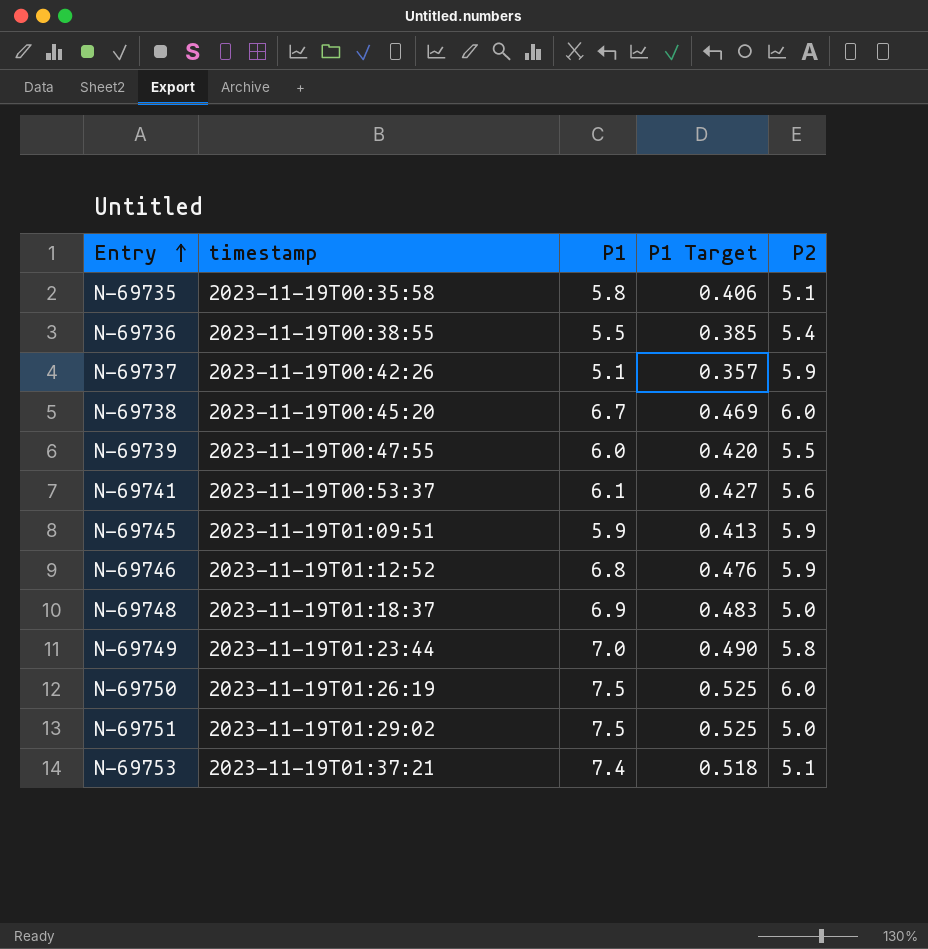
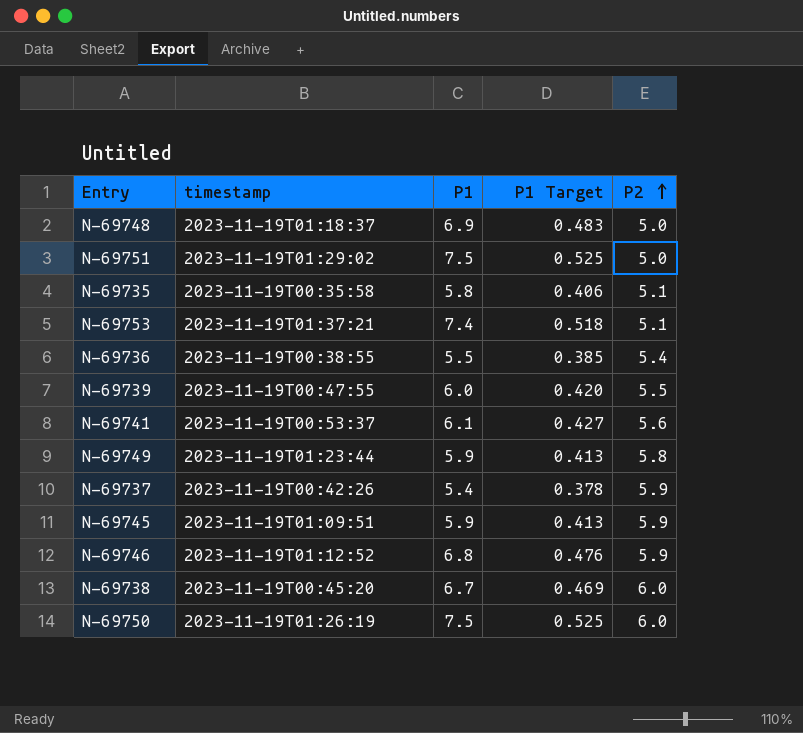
row order: Entry ascending -> P2 ascending
N-69749 | P1: 7.0 -> 5.9
N-69749 | P1 Target: 0.490 -> 0.413
N-69737 | P1: 5.1 -> 5.4
N-69737 | P1 Target: 0.357 -> 0.378

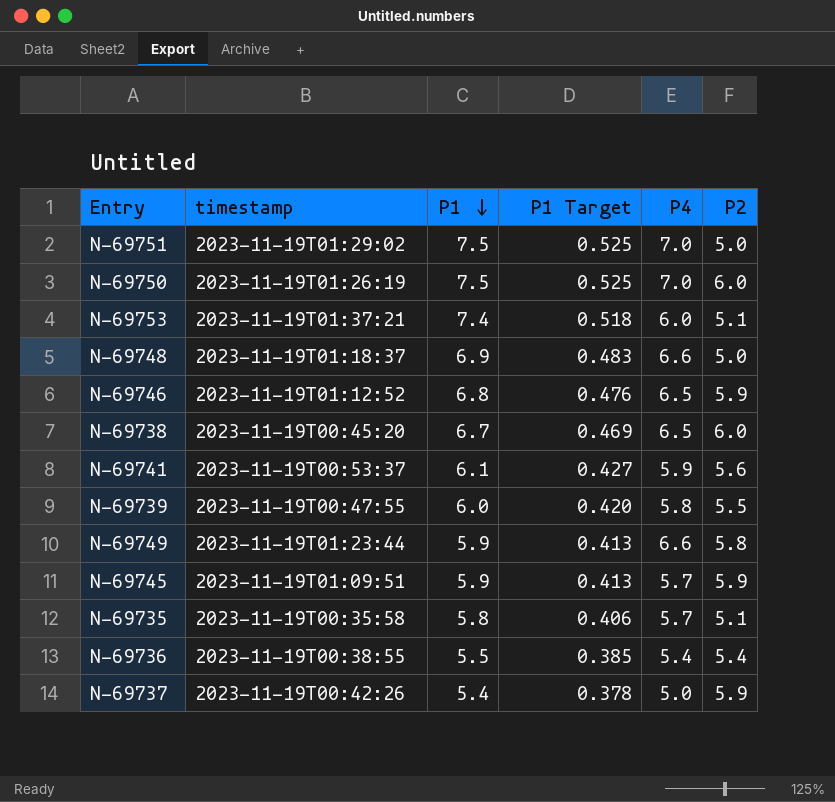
row order: P2 ascending -> P1 descending
column P4 | position: none -> 5

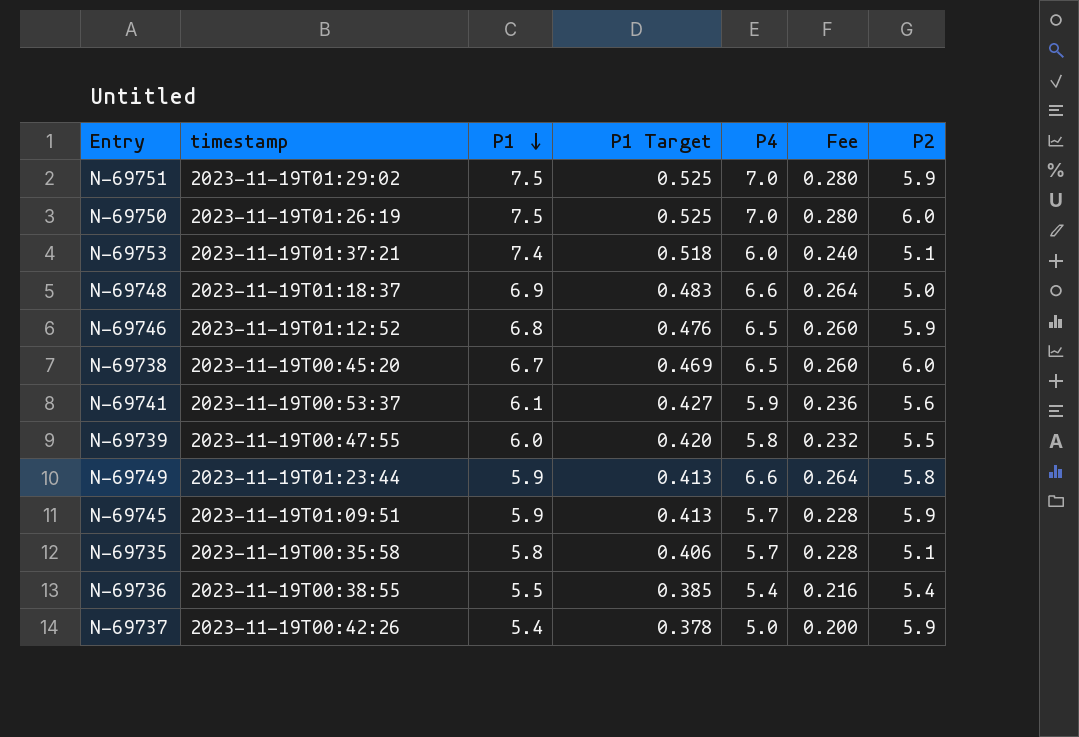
column Fee | formula: none -> [P4] * 0.04
N-69751 | P2: 5.0 -> 5.9

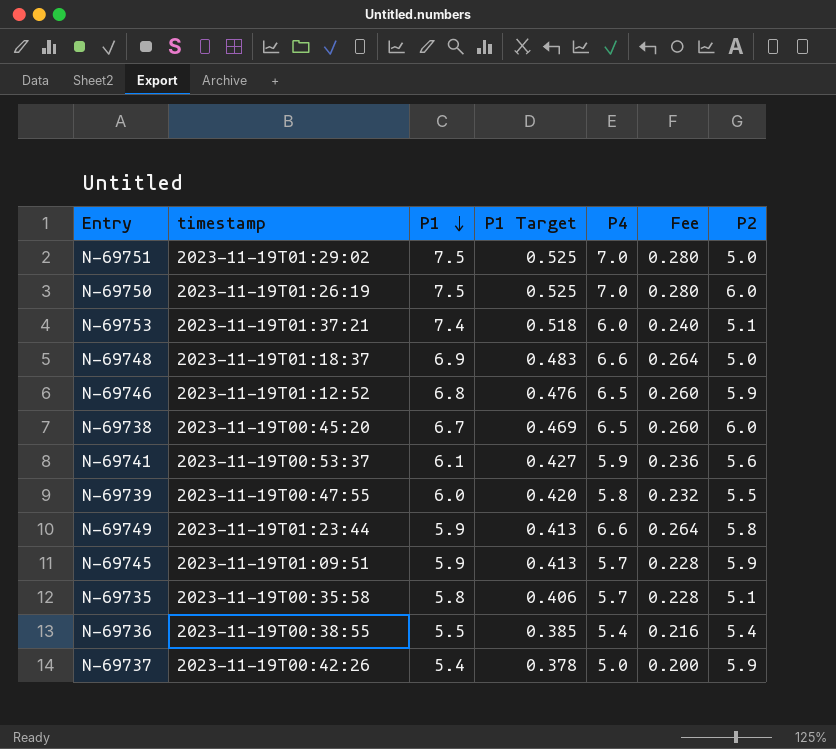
N-69751 | P2: 5.9 -> 5.0

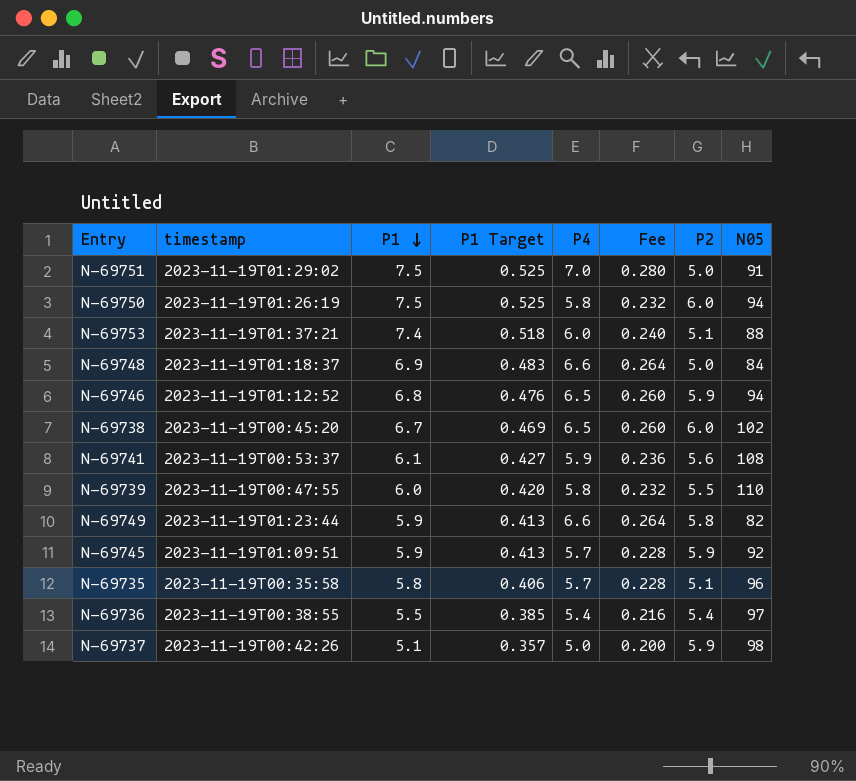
column N05 | position: none -> 8
N-69750 | P4: 7.0 -> 5.8
N-69750 | Fee: 0.280 -> 0.232
N-69737 | P1: 5.4 -> 5.1
N-69737 | P1 Target: 0.378 -> 0.357

